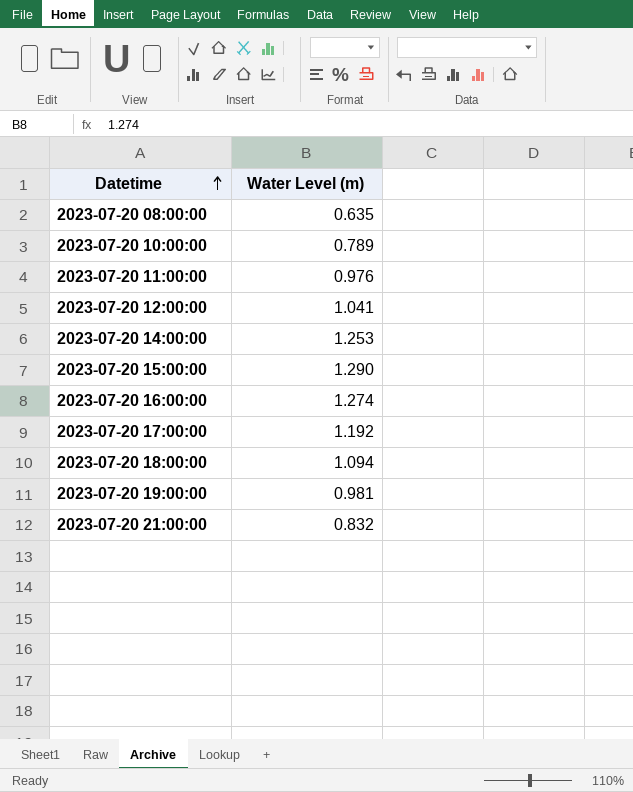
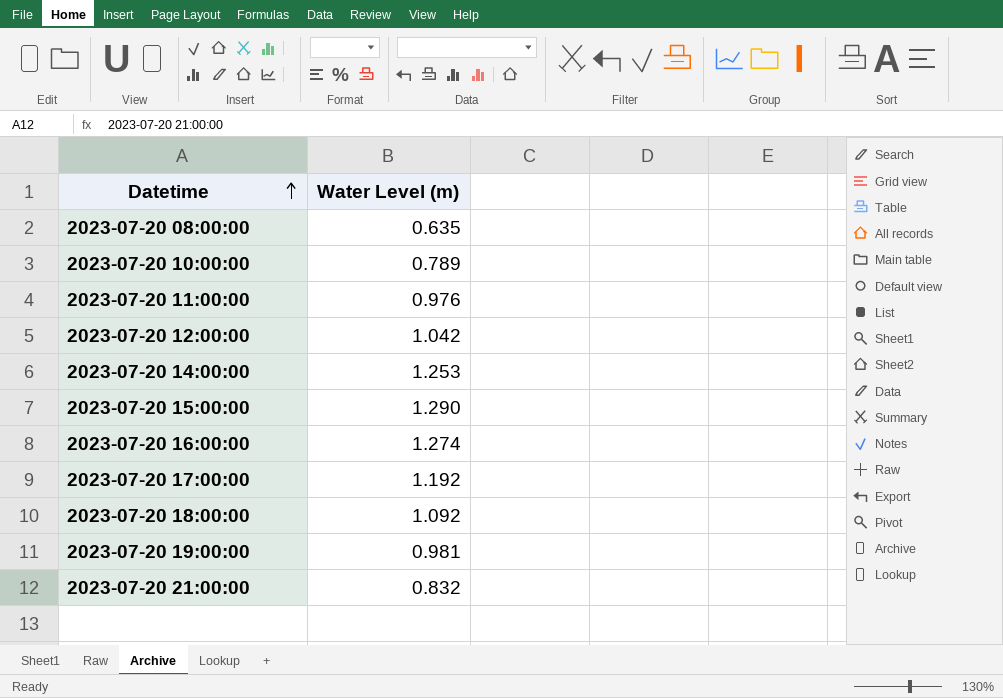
2023-07-20 12:00:00 | Water Level (m): 1.041 -> 1.042
2023-07-20 18:00:00 | Water Level (m): 1.094 -> 1.092

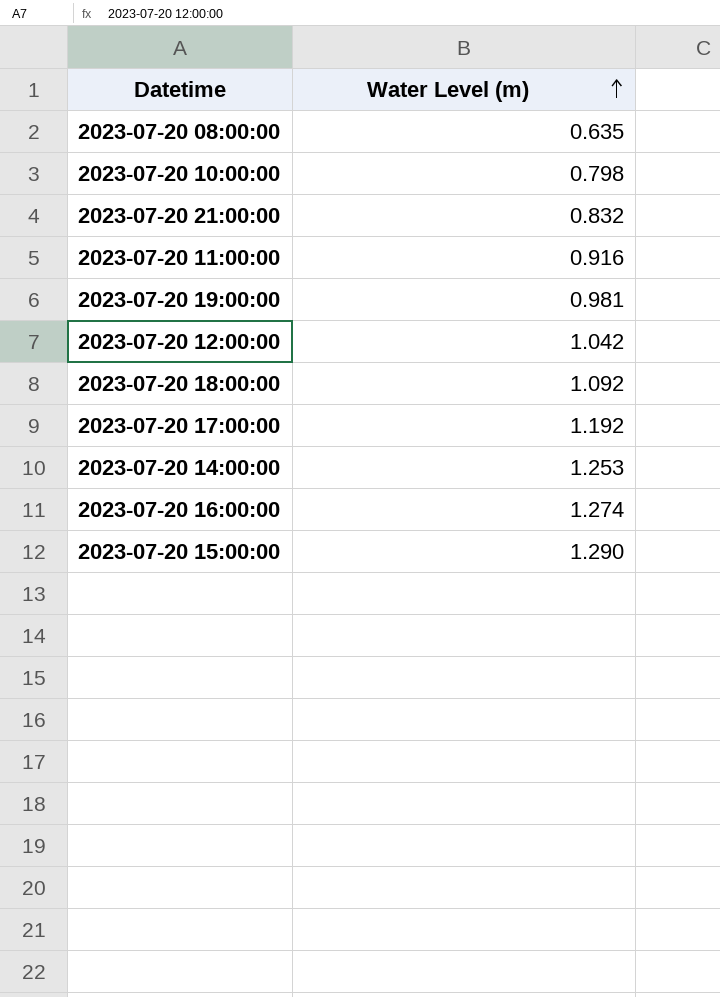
row order: Datetime ascending -> Water Level (m) ascending
2023-07-20 10:00:00 | Water Level (m): 0.789 -> 0.798
2023-07-20 11:00:00 | Water Level (m): 0.976 -> 0.916

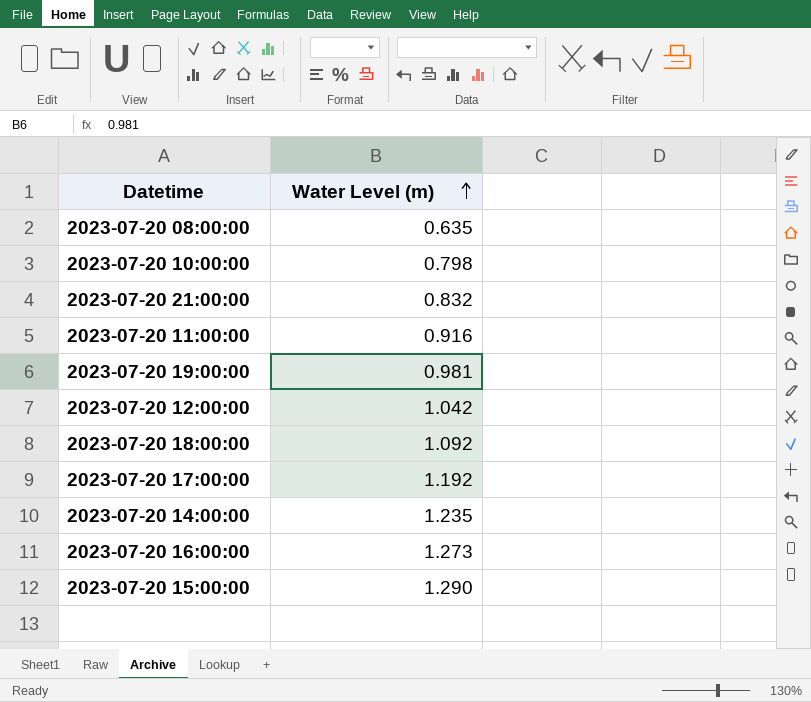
2023-07-20 14:00:00 | Water Level (m): 1.253 -> 1.235
2023-07-20 16:00:00 | Water Level (m): 1.274 -> 1.273

